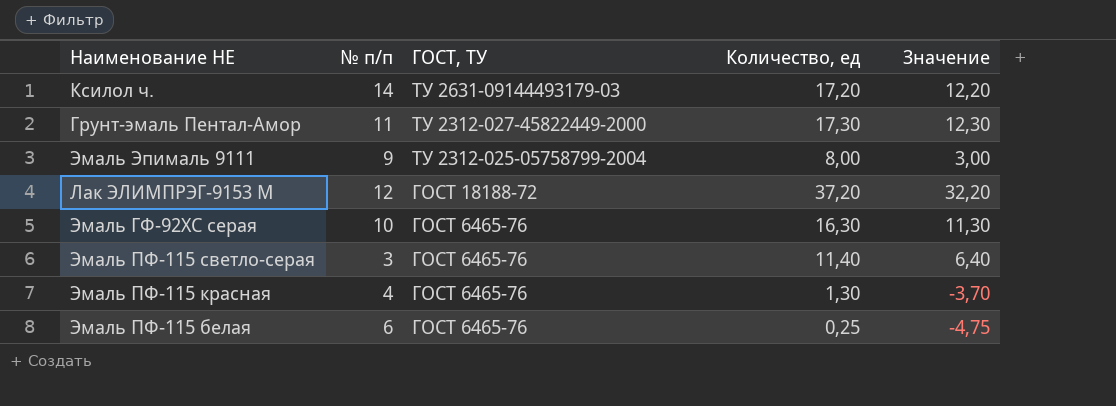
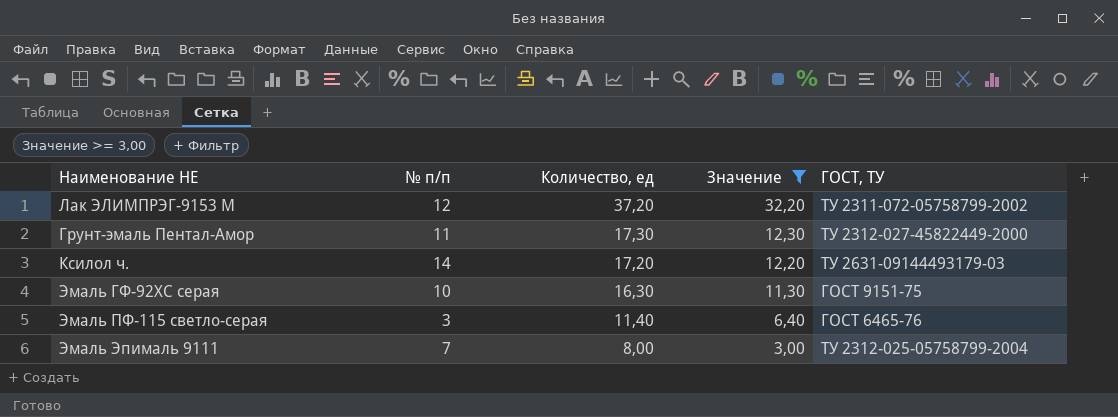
filter: none -> Значение >= 3,00
row order: ГОСТ, ТУ descending -> Количество, ед descending
column ГОСТ, ТУ | position: 3 -> 5
Лак ЭЛИМПРЭГ-9153 М | ГОСТ, ТУ: ГОСТ 18188-72 -> ТУ 2311-072-05758799-2002
Эмаль ГФ-92ХС серая | ГОСТ, ТУ: ГОСТ 6465-76 -> ГОСТ 9151-75
Эмаль Эпималь 9111 | № п/п: 9 -> 7

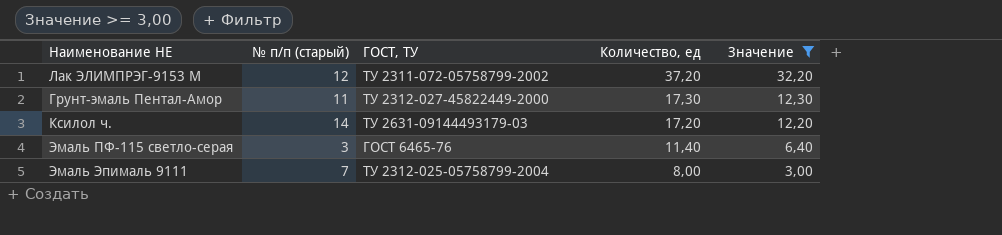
column name: № п/п -> № п/п (старый)
column ГОСТ, ТУ | position: 5 -> 3
row Эмаль ГФ-92ХС серая: 10 | 16,30 | 11,30 | ГОСТ 9151-75 -> none

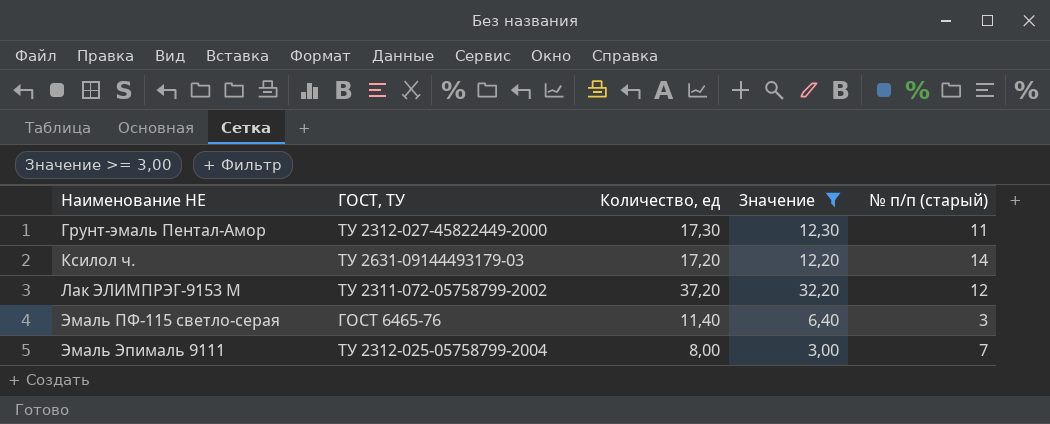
row order: Количество, ед descending -> Наименование НЕ ascending
column № п/п (старый) | position: 2 -> 5

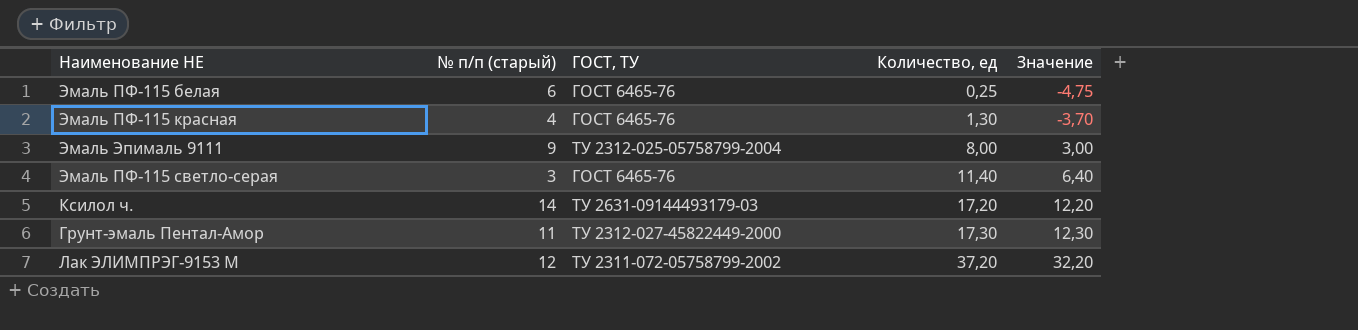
filter: Значение >= 3,00 -> none
row order: Наименование НЕ ascending -> Количество, ед ascending
column № п/п (старый) | position: 5 -> 2
Эмаль Эпималь 9111 | № п/п (старый): 7 -> 9

